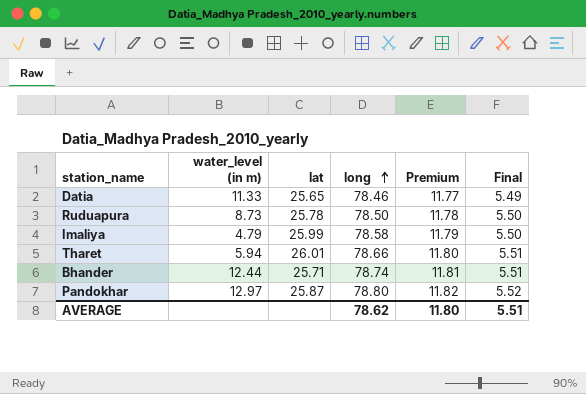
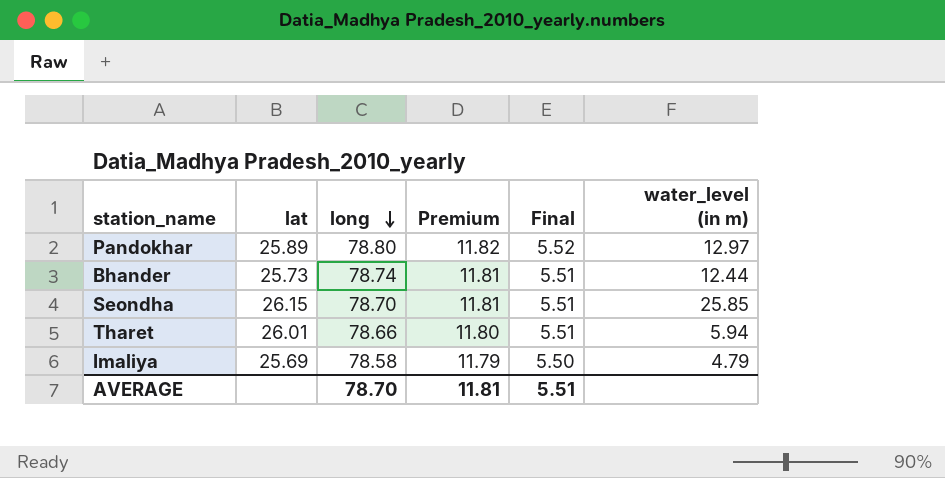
row order: long ascending -> long descending
column water_level (in m) | position: 2 -> 6
row Datia: 11.33 | 25.65 | 78.46 | 11.77 | 5.49 -> none
row Ruduapura: 8.73 | 25.78 | 78.50 | 11.78 | 5.50 -> none
Pandokhar | lat: 25.87 -> 25.89
Bhander | lat: 25.71 -> 25.73
row Seondha: none -> 26.15 | 78.70 | 11.81 | 5.51 | 25.85
Imaliya | lat: 25.99 -> 25.69
AVERAGE | long: 78.62 -> 78.70
AVERAGE | Premium: 11.80 -> 11.81

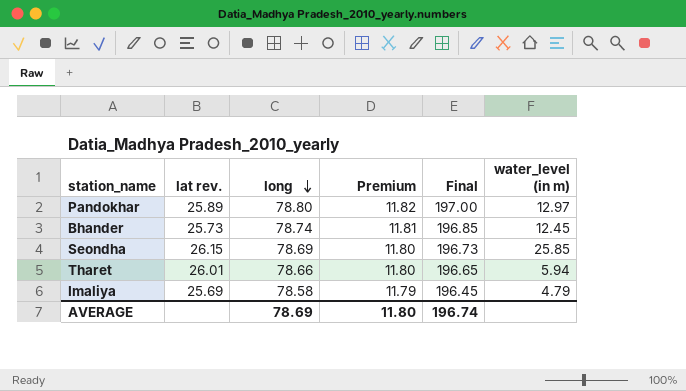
column name: lat -> lat rev.
column Final | formula: [long] * 0.07 -> [long] * 2.5
Bhander | water_level (in m): 12.44 -> 12.45
Seondha | long: 78.70 -> 78.69
Seondha | Premium: 11.81 -> 11.80
AVERAGE | long: 78.70 -> 78.69
AVERAGE | Premium: 11.81 -> 11.80
AVERAGE | Final: 5.51 -> 196.74

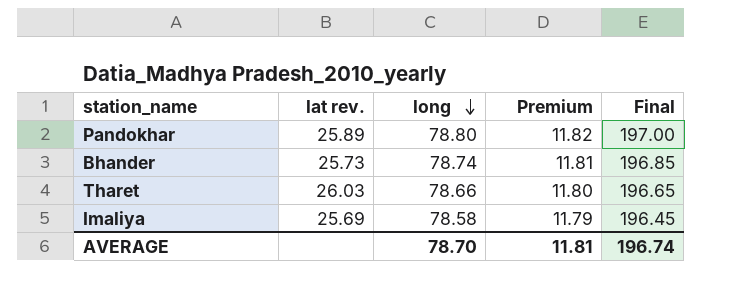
column water_level (in m) | position: 6 -> none
row Seondha: 26.15 | 78.69 | 11.80 | 196.73 | 25.85 -> none
Tharet | lat rev.: 26.01 -> 26.03
AVERAGE | long: 78.69 -> 78.70
AVERAGE | Premium: 11.80 -> 11.81

